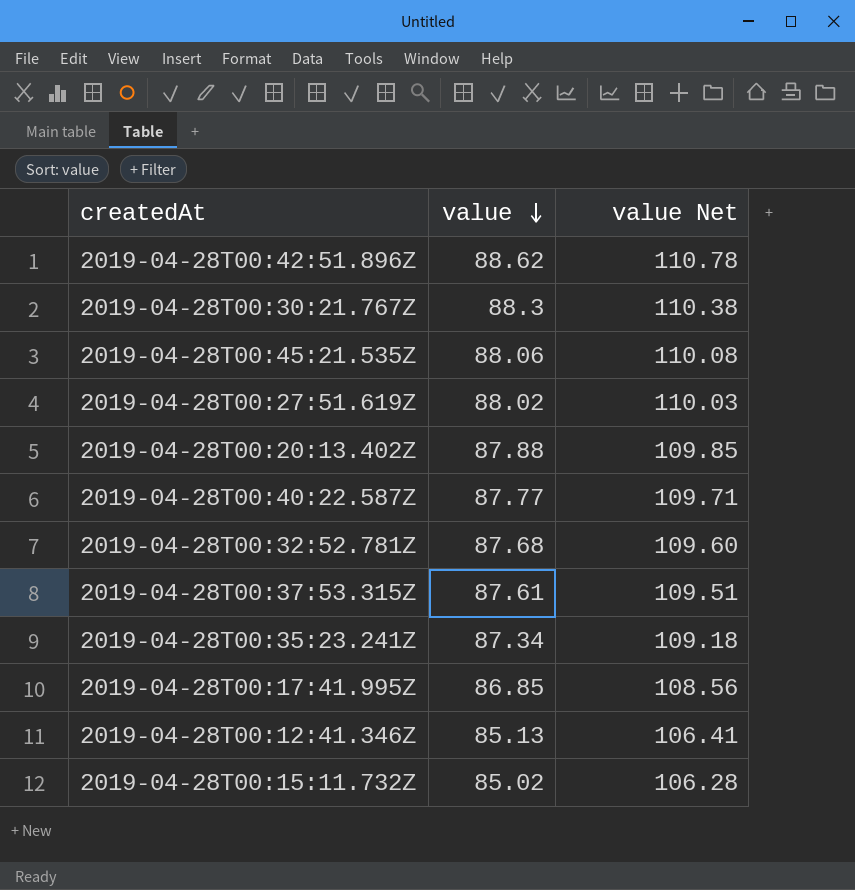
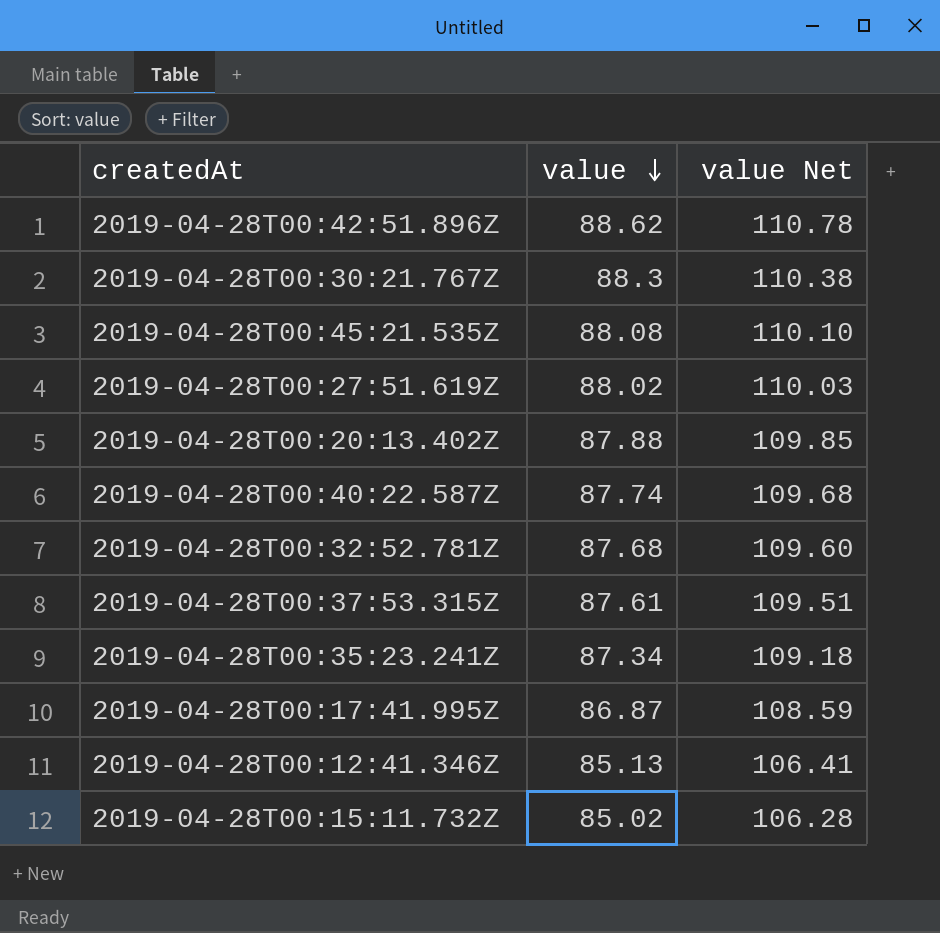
2019-04-28T00:45:21.535Z | value: 88.06 -> 88.08
2019-04-28T00:45:21.535Z | value Net: 110.08 -> 110.10
2019-04-28T00:40:22.587Z | value: 87.77 -> 87.74
2019-04-28T00:40:22.587Z | value Net: 109.71 -> 109.68
2019-04-28T00:17:41.995Z | value: 86.85 -> 86.87
2019-04-28T00:17:41.995Z | value Net: 108.56 -> 108.59

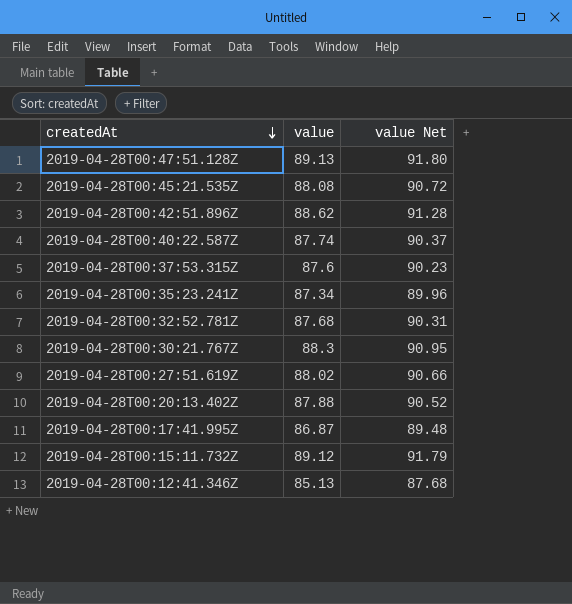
row order: value descending -> createdAt descending
column value Net | formula: [value] * 1.25 -> [value] * 1.03
row 2019-04-28T00:47:51.128Z: none -> 89.13 | 91.80
2019-04-28T00:37:53.315Z | value: 87.61 -> 87.6
2019-04-28T00:15:11.732Z | value: 85.02 -> 89.12

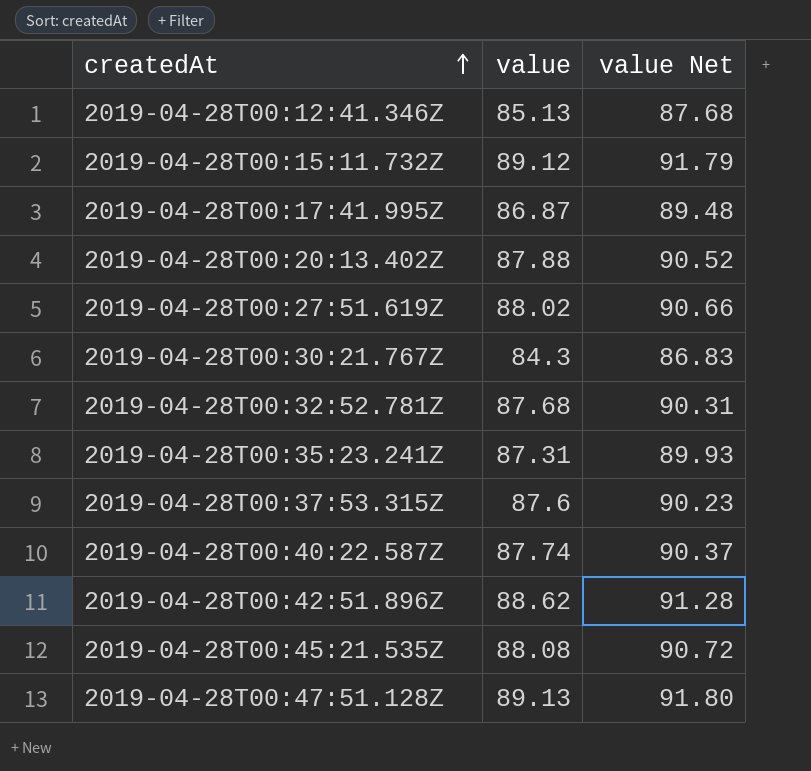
row order: createdAt descending -> createdAt ascending
2019-04-28T00:30:21.767Z | value: 88.3 -> 84.3
2019-04-28T00:30:21.767Z | value Net: 90.95 -> 86.83
2019-04-28T00:35:23.241Z | value: 87.34 -> 87.31
2019-04-28T00:35:23.241Z | value Net: 89.96 -> 89.93

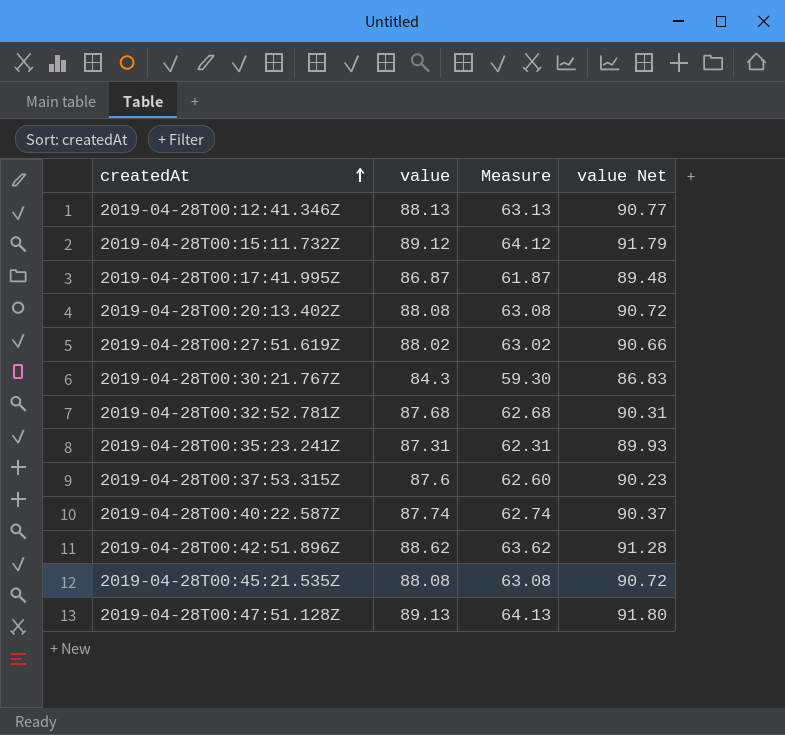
column Measure | formula: none -> [value] - 25
2019-04-28T00:12:41.346Z | value: 85.13 -> 88.13
2019-04-28T00:12:41.346Z | value Net: 87.68 -> 90.77
2019-04-28T00:20:13.402Z | value: 87.88 -> 88.08
2019-04-28T00:20:13.402Z | value Net: 90.52 -> 90.72

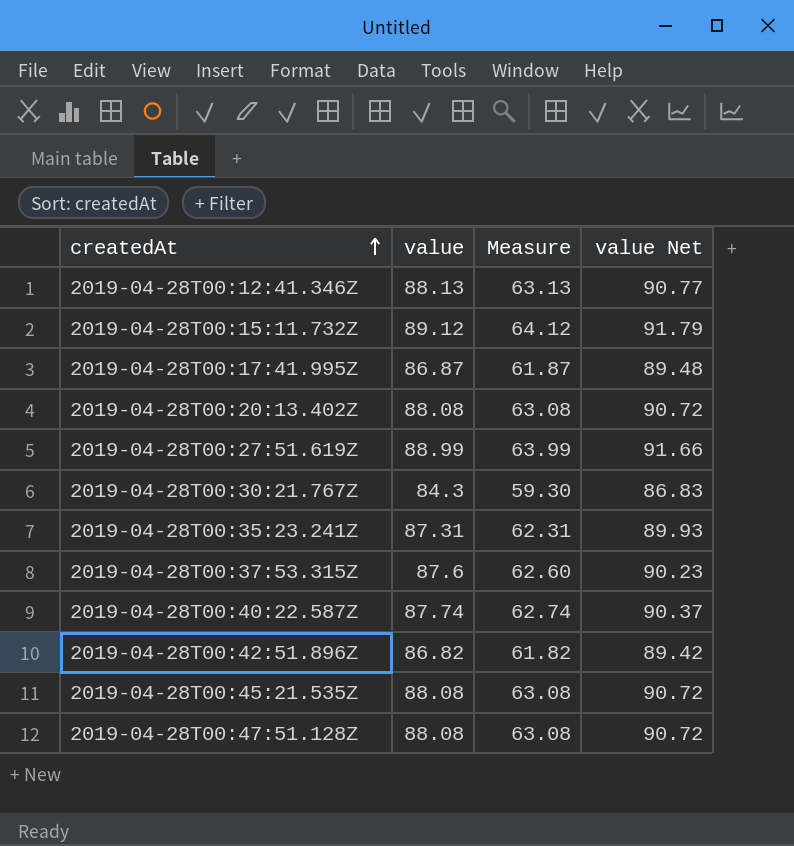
row 2019-04-28T00:32:52.781Z: 87.68 | 62.68 | 90.31 -> none
2019-04-28T00:27:51.619Z | value: 88.02 -> 88.99
2019-04-28T00:27:51.619Z | Measure: 63.02 -> 63.99
2019-04-28T00:27:51.619Z | value Net: 90.66 -> 91.66
2019-04-28T00:42:51.896Z | value: 88.62 -> 86.82
2019-04-28T00:42:51.896Z | Measure: 63.62 -> 61.82
2019-04-28T00:42:51.896Z | value Net: 91.28 -> 89.42
2019-04-28T00:47:51.128Z | value: 89.13 -> 88.08
2019-04-28T00:47:51.128Z | Measure: 64.13 -> 63.08
2019-04-28T00:47:51.128Z | value Net: 91.80 -> 90.72

